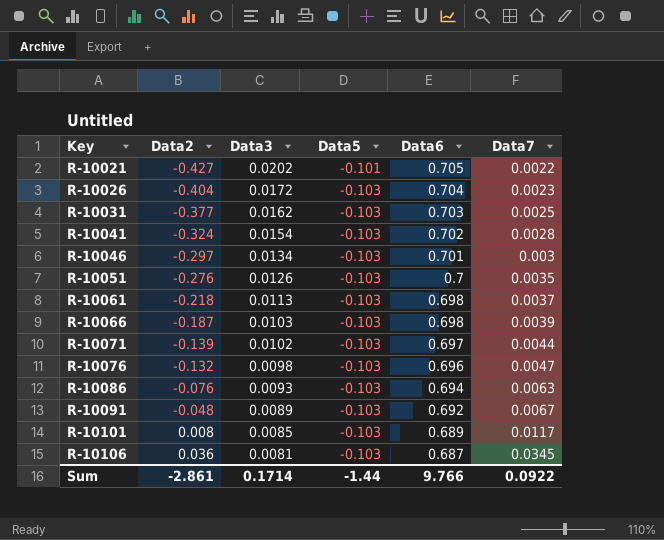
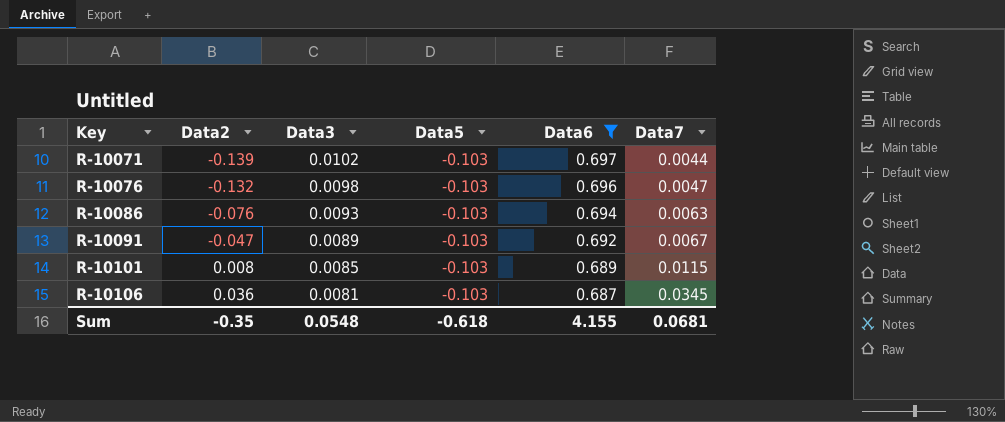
filter: none -> Data6 <= 0.697
R-10091 | Data2: -0.048 -> -0.047
R-10101 | Data7: 0.0117 -> 0.0115
Sum | Data2: -2.861 -> -0.35
Sum | Data3: 0.1714 -> 0.0548
Sum | Data5: -1.44 -> -0.618
Sum | Data6: 9.766 -> 4.155
Sum | Data7: 0.0922 -> 0.0681

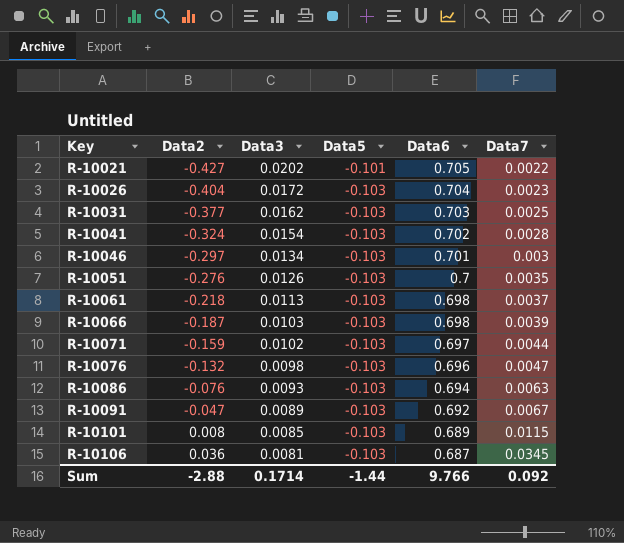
filter: Data6 <= 0.697 -> none
R-10071 | Data2: -0.139 -> -0.159
Sum | Data2: -0.35 -> -2.88
Sum | Data3: 0.0548 -> 0.1714
Sum | Data5: -0.618 -> -1.44
Sum | Data6: 4.155 -> 9.766
Sum | Data7: 0.0681 -> 0.092

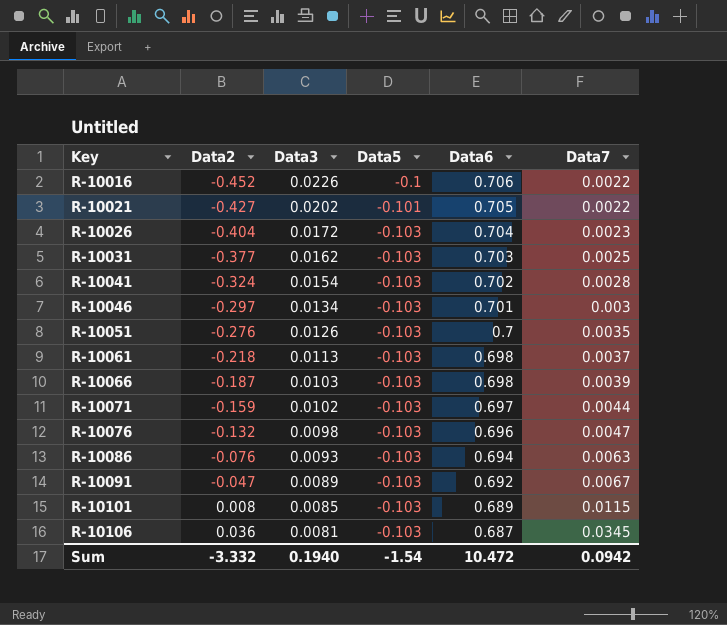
row R-10016: none -> -0.452 | 0.0226 | -0.1 | 0.706 | 0.0022
Sum | Data2: -2.88 -> -3.332
Sum | Data3: 0.1714 -> 0.1940
Sum | Data5: -1.44 -> -1.54
Sum | Data6: 9.766 -> 10.472
Sum | Data7: 0.092 -> 0.0942

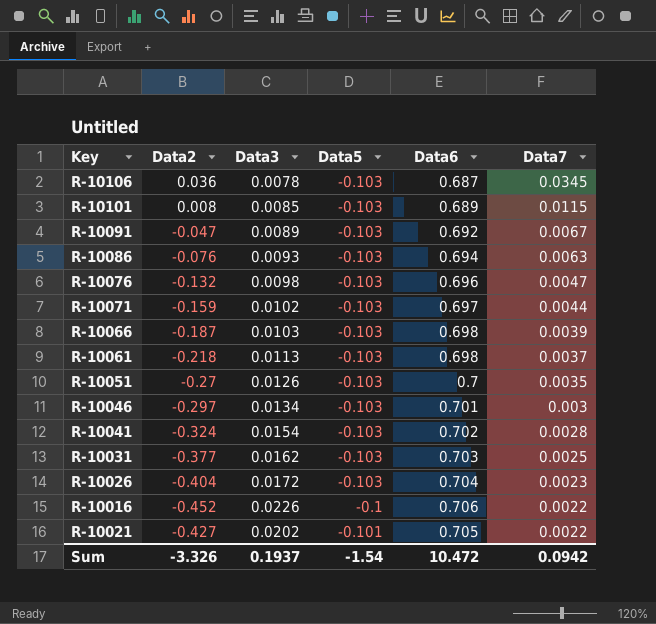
row order: Key ascending -> Data7 descending
R-10106 | Data3: 0.0081 -> 0.0078
R-10051 | Data2: -0.276 -> -0.27
Sum | Data2: -3.332 -> -3.326
Sum | Data3: 0.1940 -> 0.1937

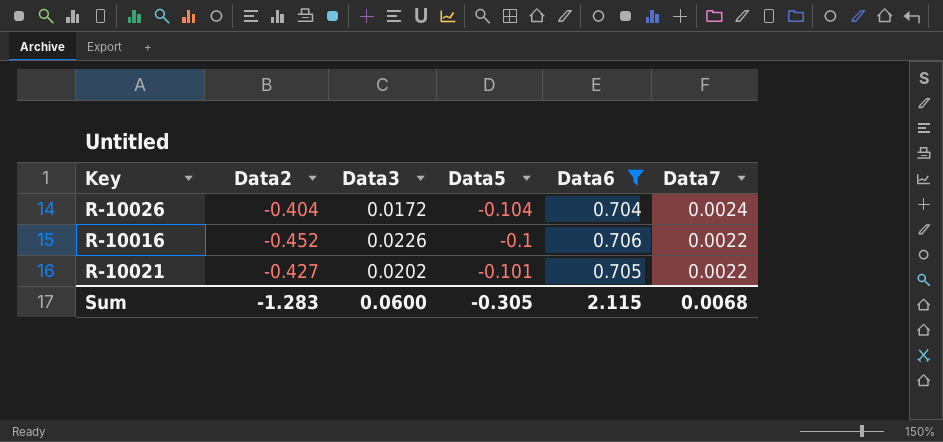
filter: none -> Data6 >= 0.704
R-10026 | Data5: -0.103 -> -0.104
R-10026 | Data7: 0.0023 -> 0.0024
Sum | Data2: -3.326 -> -1.283
Sum | Data3: 0.1937 -> 0.0600
Sum | Data5: -1.54 -> -0.305
Sum | Data6: 10.472 -> 2.115
Sum | Data7: 0.0942 -> 0.0068

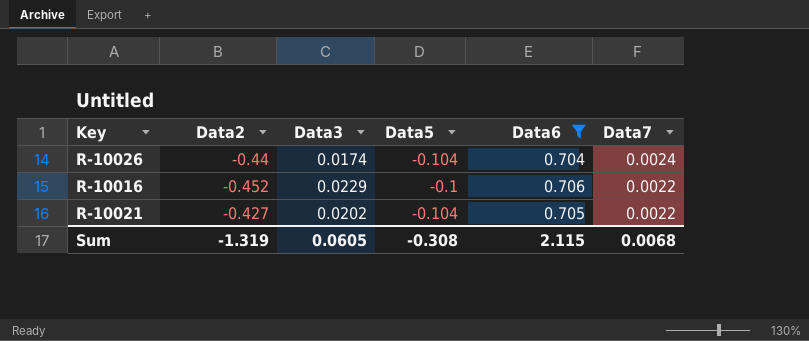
R-10026 | Data2: -0.404 -> -0.44
R-10026 | Data3: 0.0172 -> 0.0174
R-10016 | Data3: 0.0226 -> 0.0229
R-10021 | Data5: -0.101 -> -0.104
Sum | Data2: -1.283 -> -1.319
Sum | Data3: 0.0600 -> 0.0605
Sum | Data5: -0.305 -> -0.308

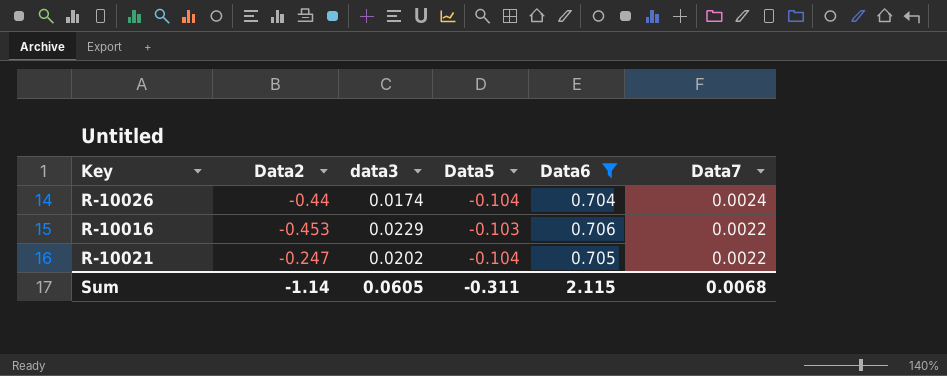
column name: Data3 -> data3
R-10016 | Data2: -0.452 -> -0.453
R-10016 | Data5: -0.1 -> -0.103
R-10021 | Data2: -0.427 -> -0.247
Sum | Data2: -1.319 -> -1.14
Sum | Data5: -0.308 -> -0.311

